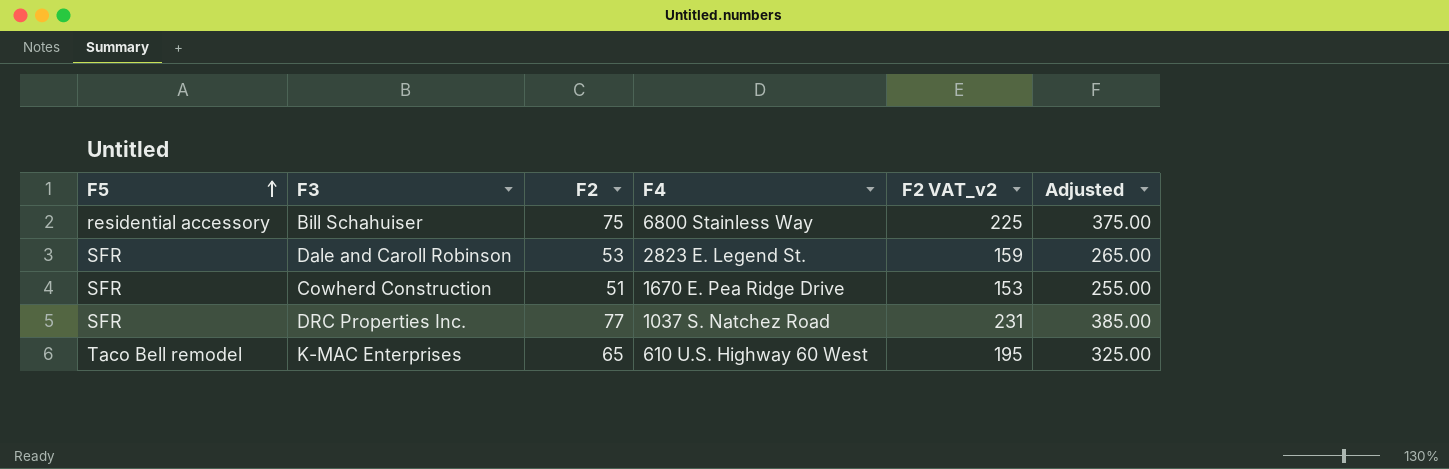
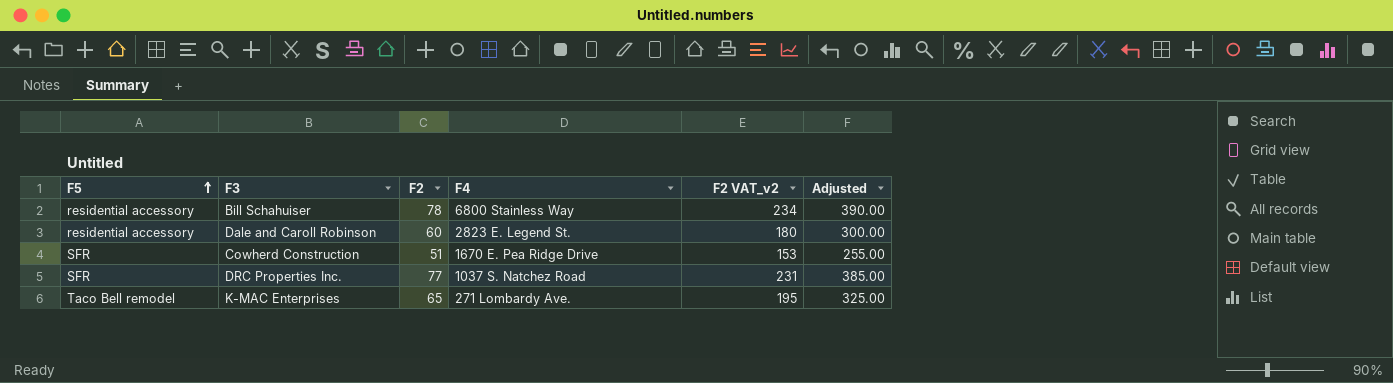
Bill Schahuiser | F2: 75 -> 78
Bill Schahuiser | F2 VAT_v2: 225 -> 234
Bill Schahuiser | Adjusted: 375.00 -> 390.00
Dale and Caroll Robinson | F5: SFR -> residential accessory
Dale and Caroll Robinson | F2: 53 -> 60
Dale and Caroll Robinson | F2 VAT_v2: 159 -> 180
Dale and Caroll Robinson | Adjusted: 265.00 -> 300.00
K-MAC Enterprises | F4: 610 U.S. Highway 60 West -> 271 Lombardy Ave.

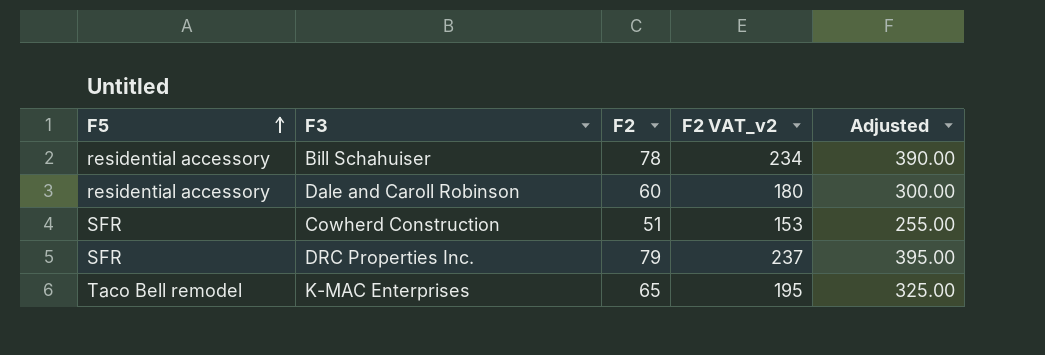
column F4 | position: 4 -> none
DRC Properties Inc. | F2: 77 -> 79
DRC Properties Inc. | F2 VAT_v2: 231 -> 237
DRC Properties Inc. | Adjusted: 385.00 -> 395.00

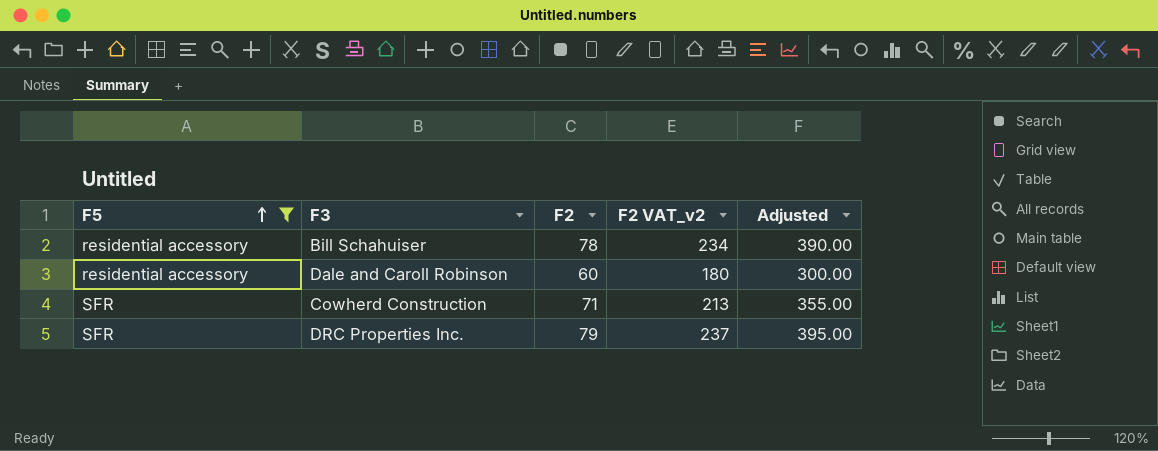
filter: none -> F5 != Taco Bell remodel
Cowherd Construction | F2: 51 -> 71
Cowherd Construction | F2 VAT_v2: 153 -> 213
Cowherd Construction | Adjusted: 255.00 -> 355.00

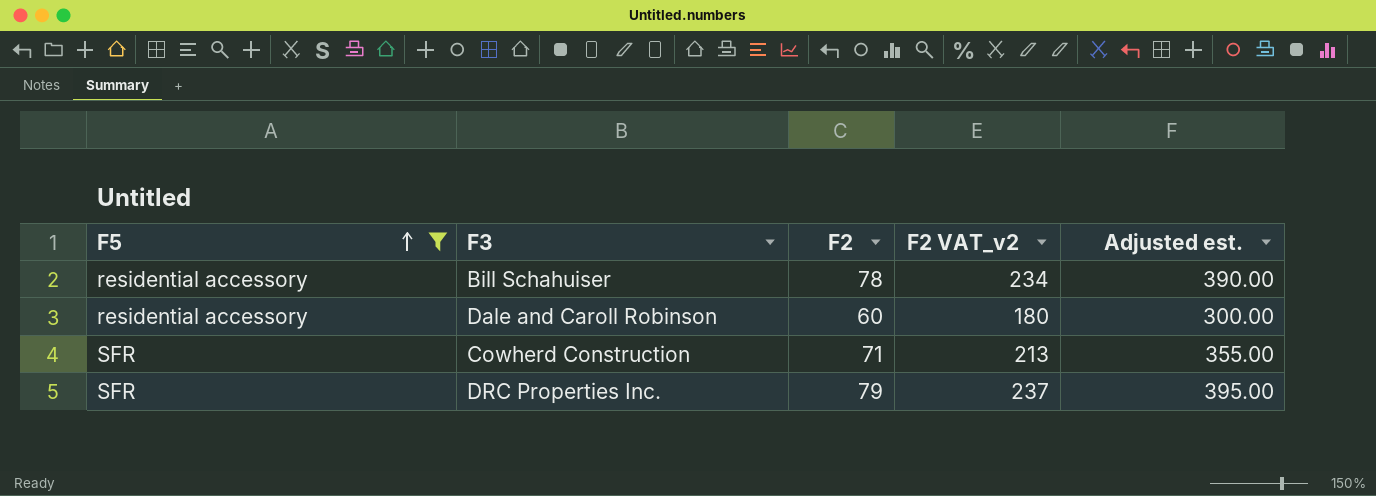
column name: Adjusted -> Adjusted est.

